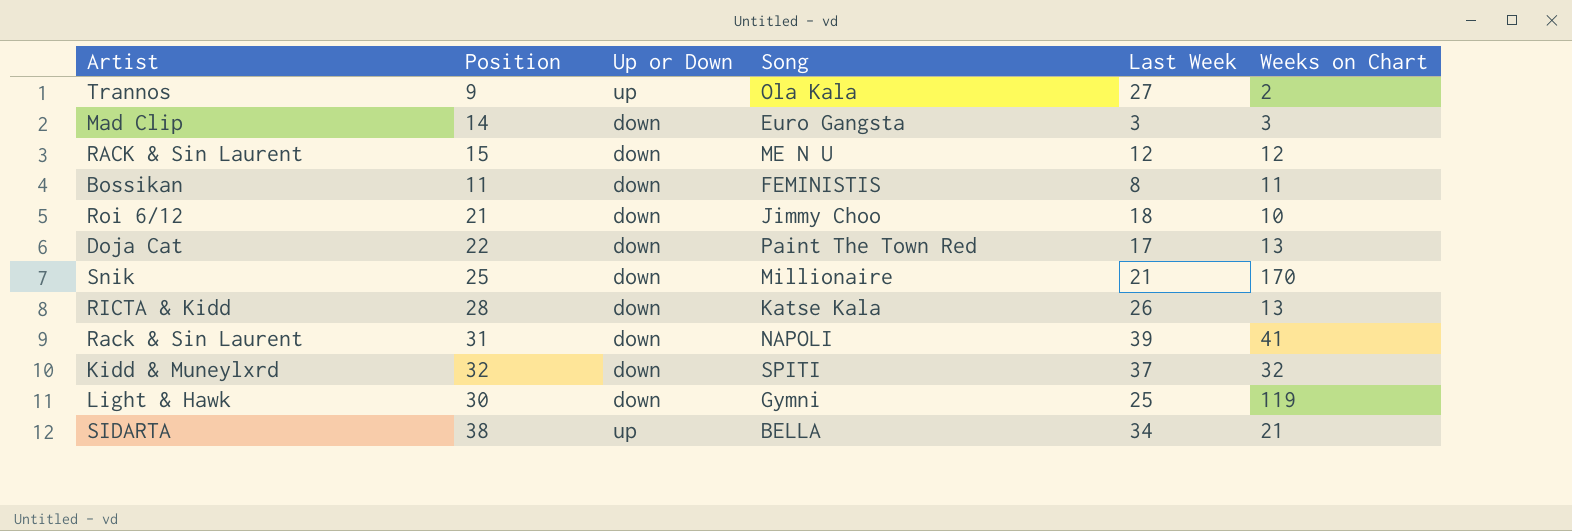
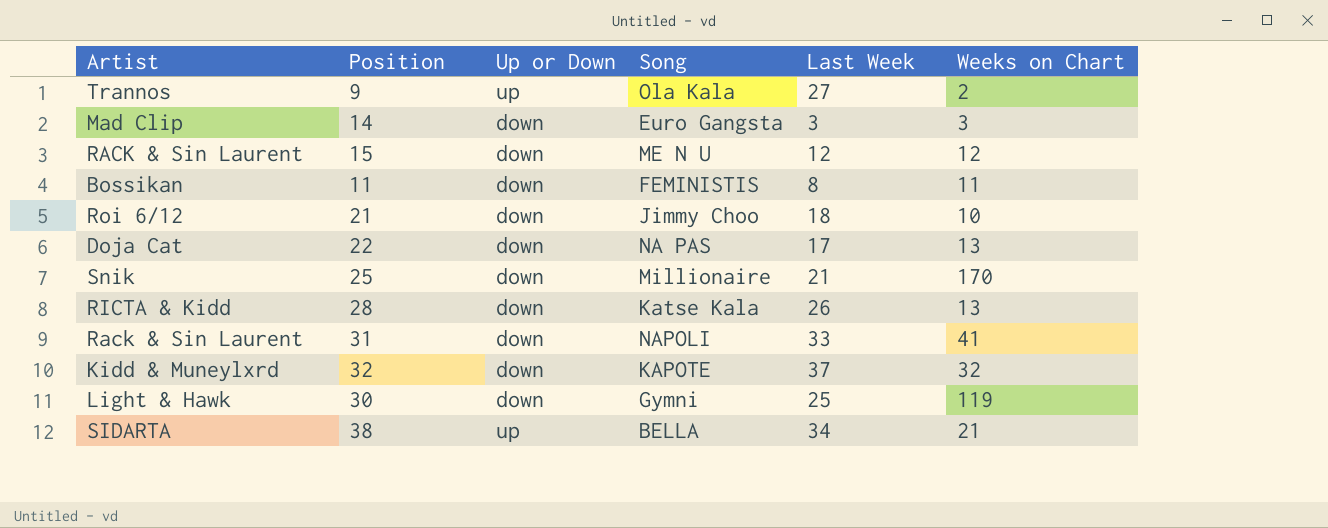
Doja Cat | Song: Paint The Town Red -> NA PAS
Rack & Sin Laurent | Last Week: 39 -> 33
Kidd & Muneylxrd | Song: SPITI -> KAPOTE

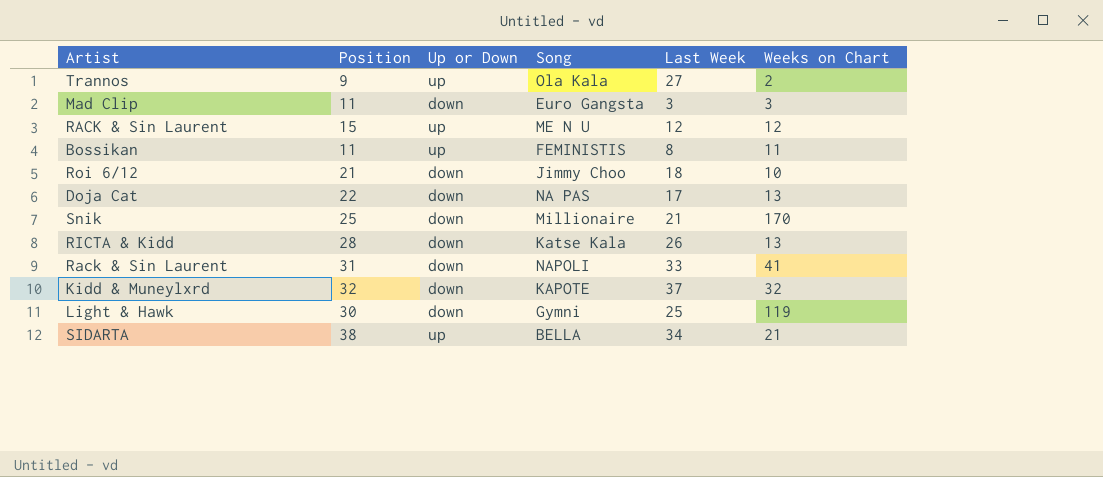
Mad Clip | Position: 14 -> 11
RACK & Sin Laurent | Up or Down: down -> up
Bossikan | Up or Down: down -> up

